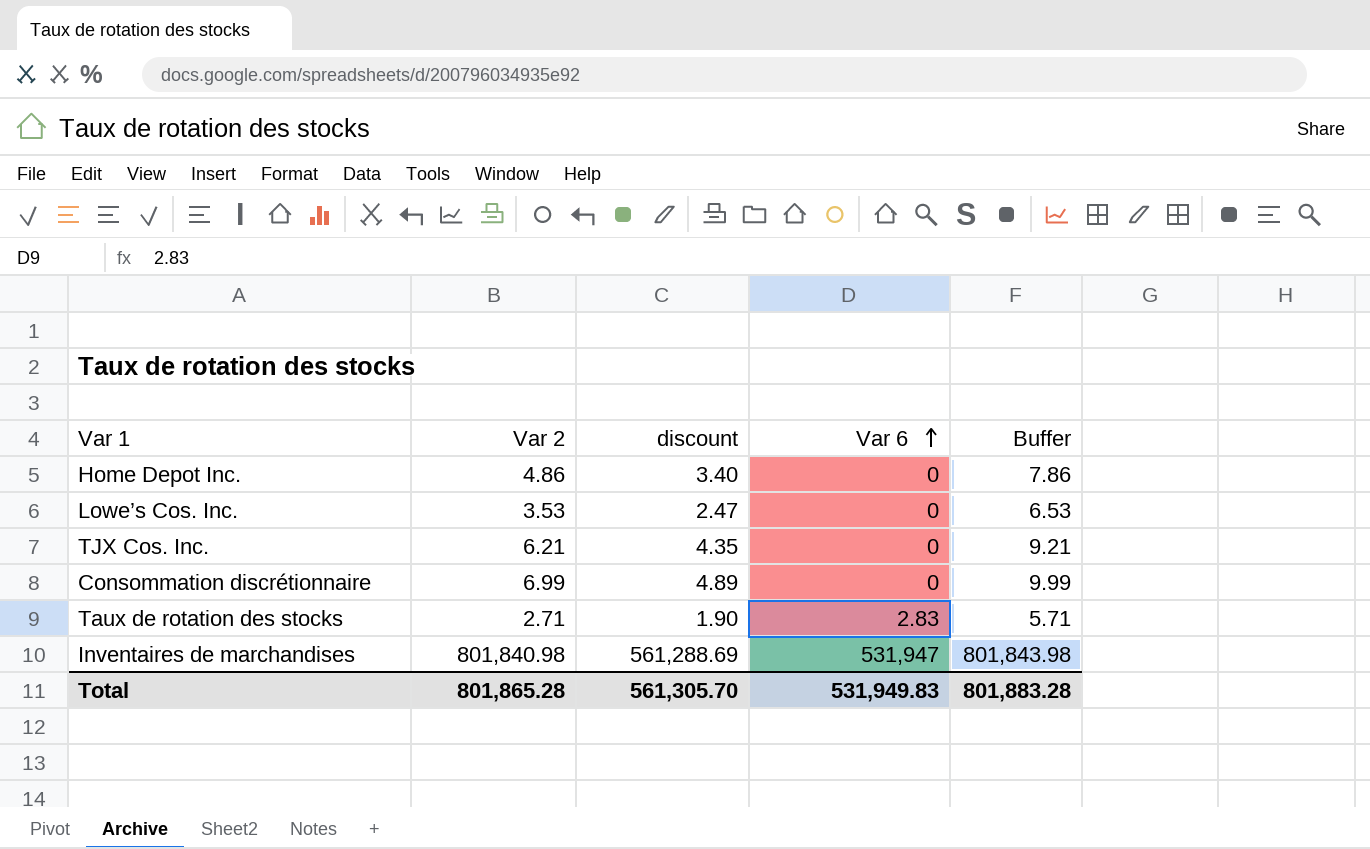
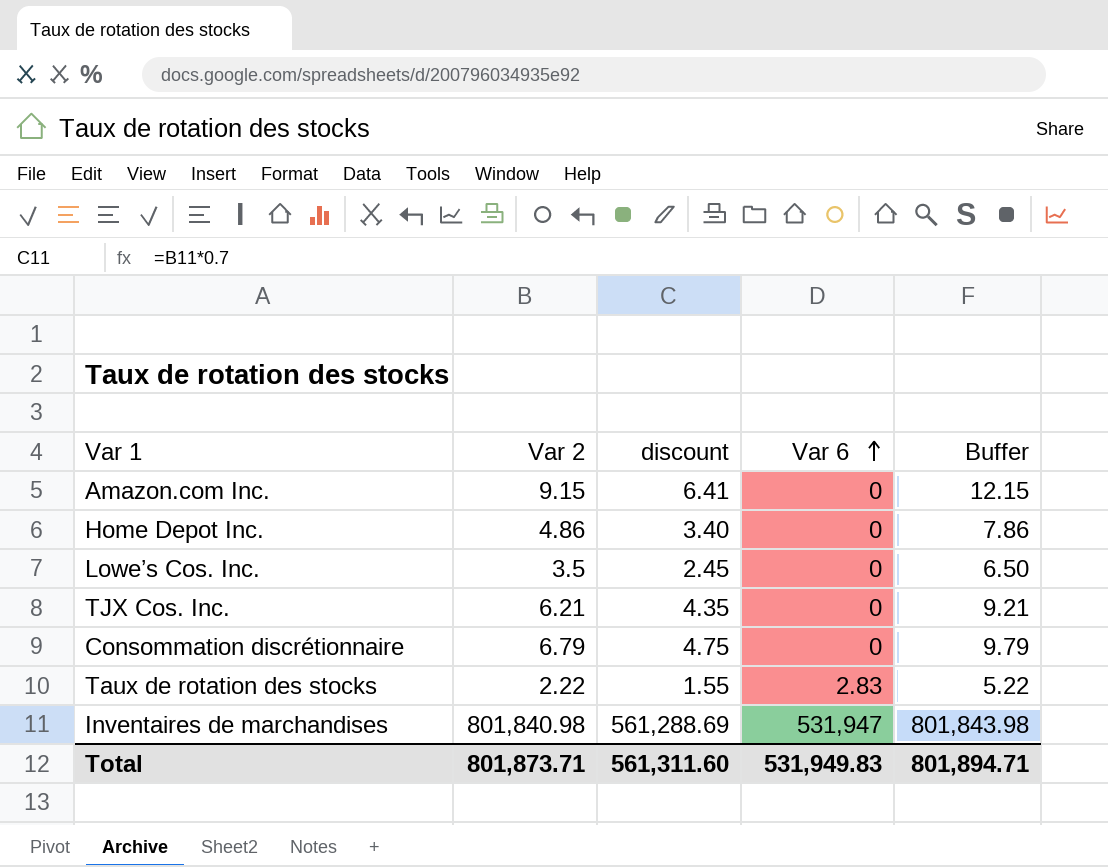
row Amazon.com Inc.: none -> 9.15 | 6.41 | 0 | 12.15
Lowe’s Cos. Inc. | Var 2: 3.53 -> 3.5
Lowe’s Cos. Inc. | discount: 2.47 -> 2.45
Lowe’s Cos. Inc. | Buffer: 6.53 -> 6.50
Consommation discrétionnaire | Var 2: 6.99 -> 6.79
Consommation discrétionnaire | discount: 4.89 -> 4.75
Consommation discrétionnaire | Buffer: 9.99 -> 9.79
Taux de rotation des stocks | Var 2: 2.71 -> 2.22
Taux de rotation des stocks | discount: 1.90 -> 1.55
Taux de rotation des stocks | Buffer: 5.71 -> 5.22
Total | Var 2: 801,865.28 -> 801,873.71
Total | discount: 561,305.70 -> 561,311.60
Total | Buffer: 801,883.28 -> 801,894.71

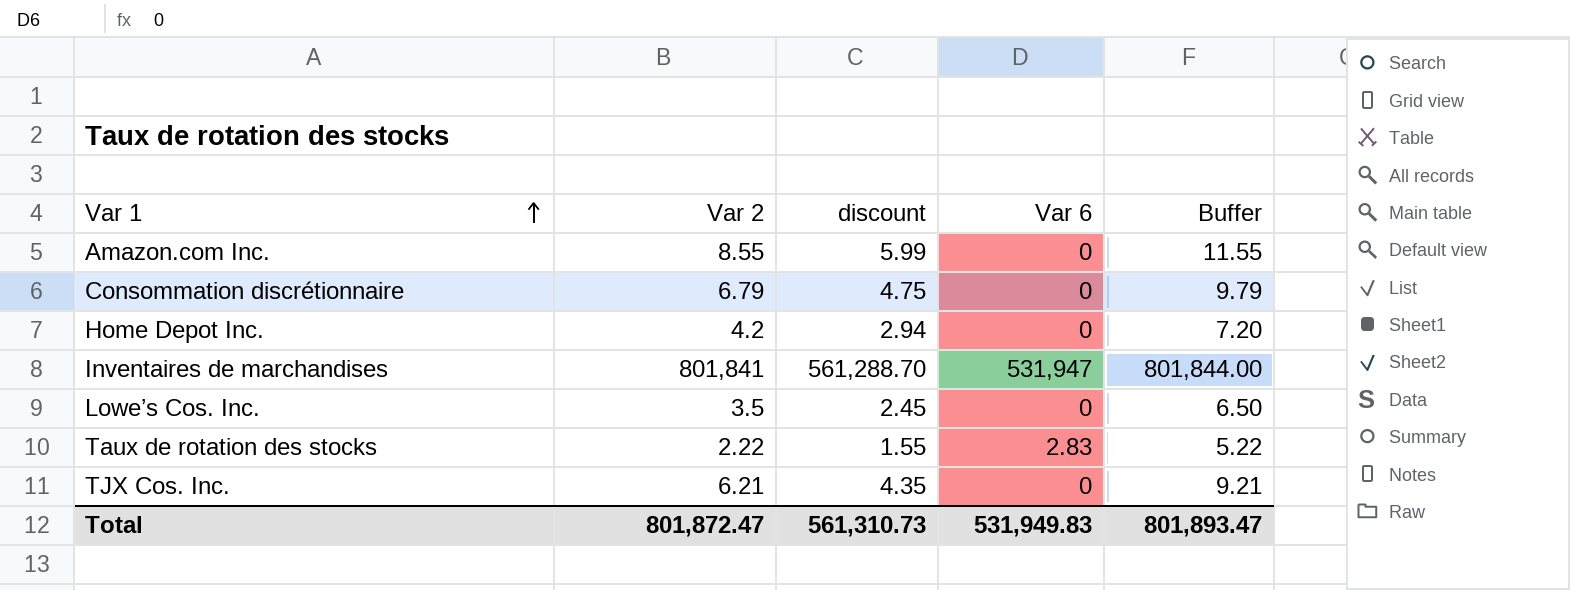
row order: Var 6 ascending -> Var 1 ascending
Amazon.com Inc. | Var 2: 9.15 -> 8.55
Amazon.com Inc. | discount: 6.41 -> 5.99
Amazon.com Inc. | Buffer: 12.15 -> 11.55
Home Depot Inc. | Var 2: 4.86 -> 4.2
Home Depot Inc. | discount: 3.40 -> 2.94
Home Depot Inc. | Buffer: 7.86 -> 7.20
Inventaires de marchandises | Var 2: 801,840.98 -> 801,841
Inventaires de marchandises | discount: 561,288.69 -> 561,288.70
Inventaires de marchandises | Buffer: 801,843.98 -> 801,844.00
Total | Var 2: 801,873.71 -> 801,872.47
Total | discount: 561,311.60 -> 561,310.73
Total | Buffer: 801,894.71 -> 801,893.47

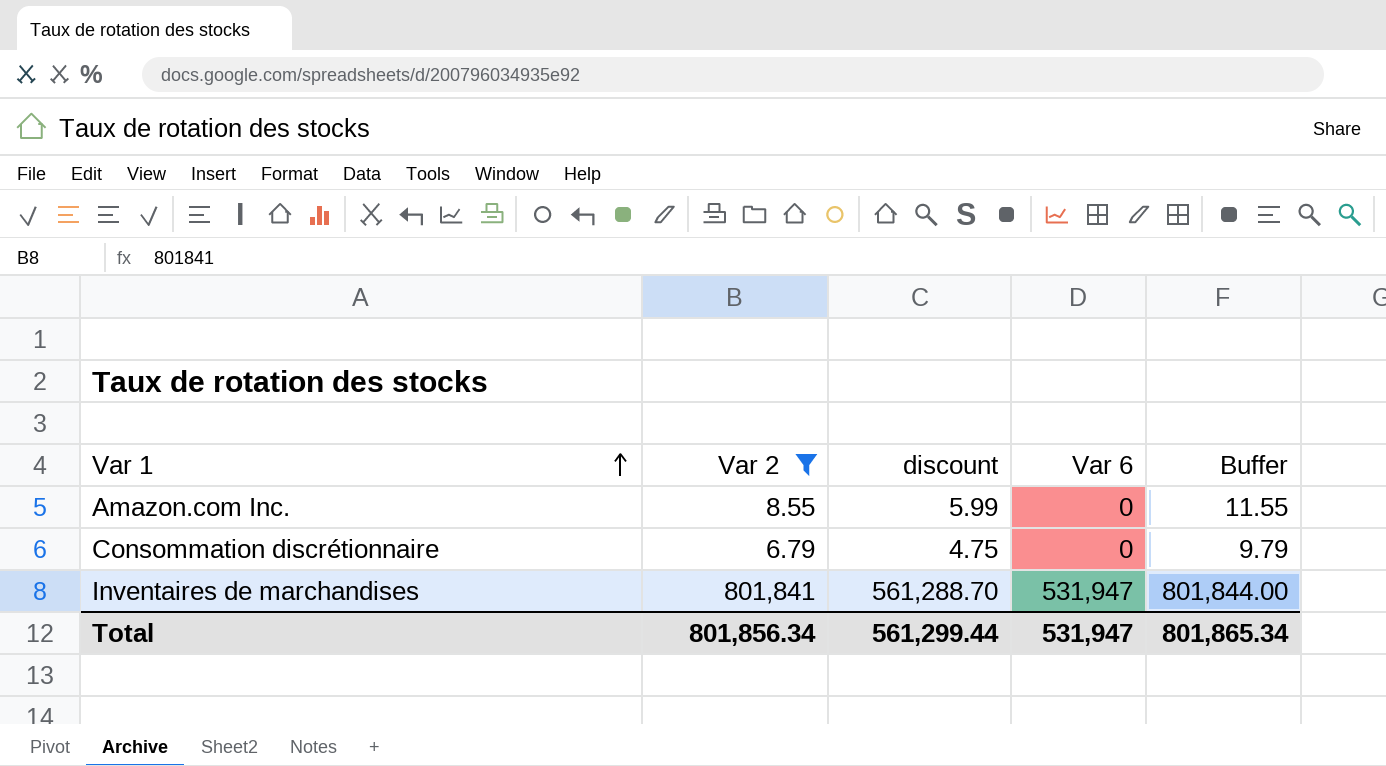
filter: none -> Var 2 >= 6.79
Total | Var 2: 801,872.47 -> 801,856.34
Total | discount: 561,310.73 -> 561,299.44
Total | Var 6: 531,949.83 -> 531,947
Total | Buffer: 801,893.47 -> 801,865.34

